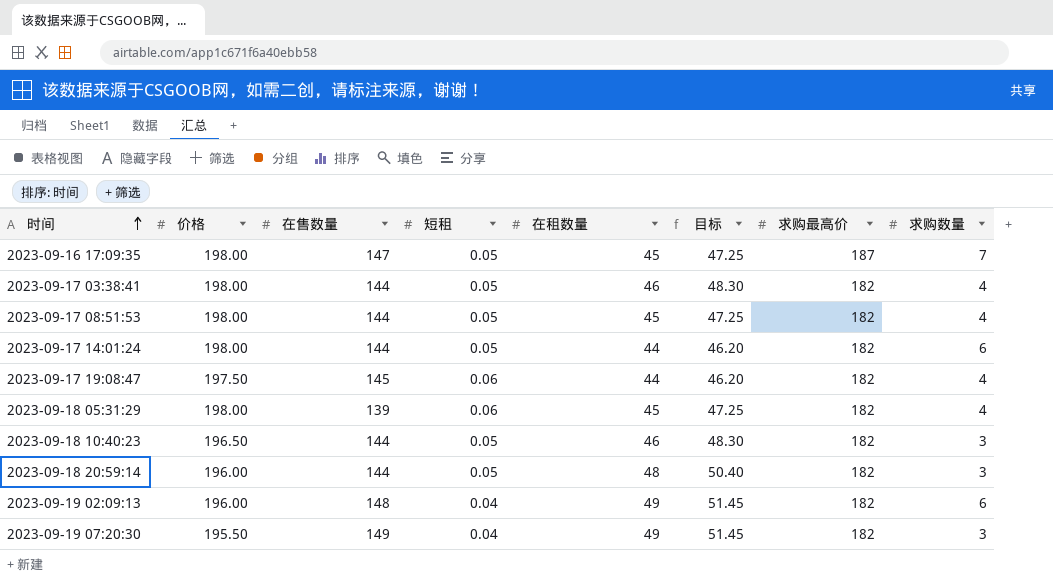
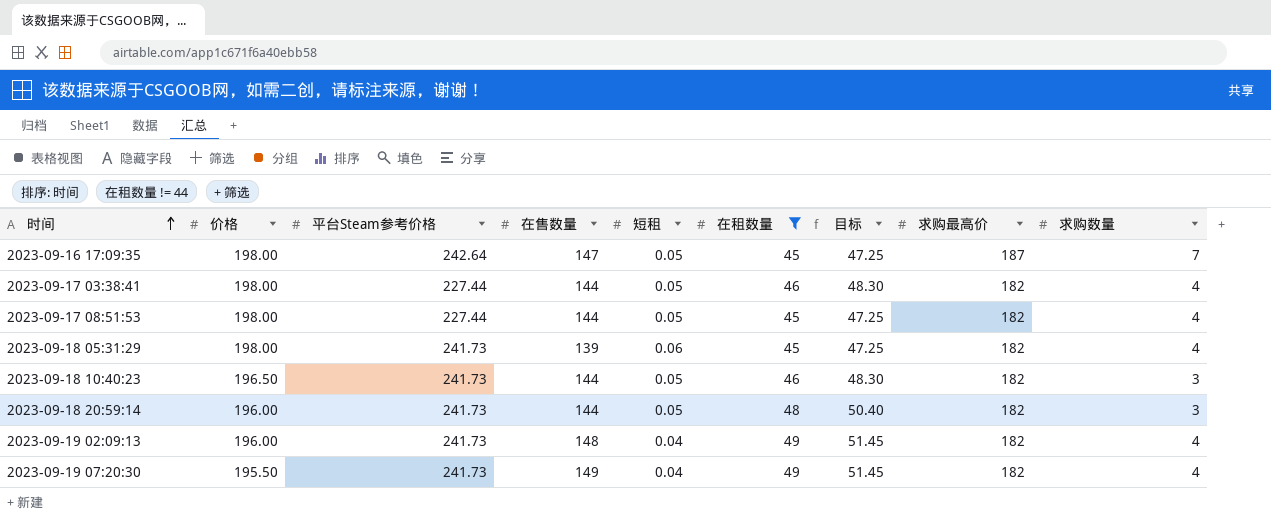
filter: none -> 在租数量 != 44
column 平台Steam参考价格 | position: none -> 3
2023-09-19 02:09:13 | 求购数量: 6 -> 4
2023-09-19 07:20:30 | 求购数量: 3 -> 4

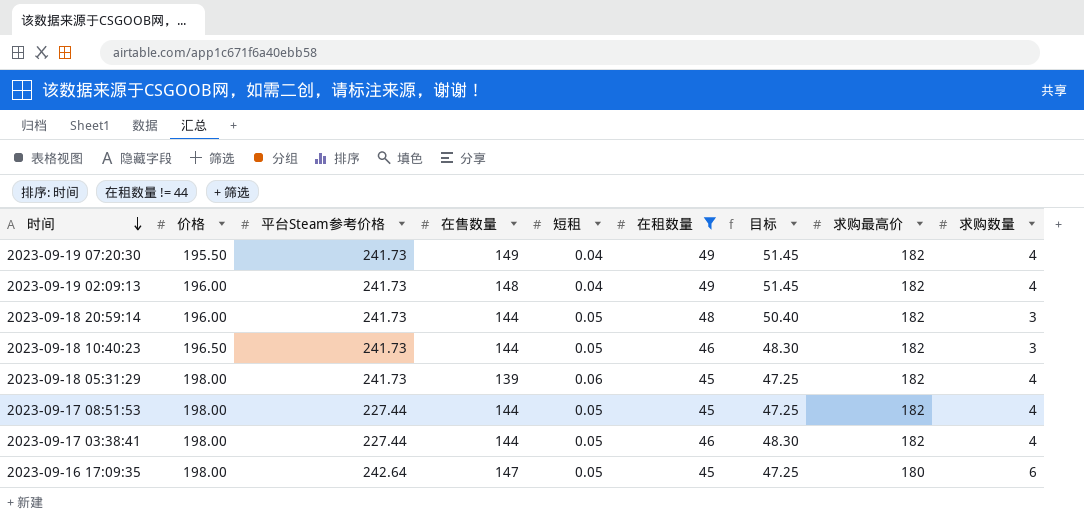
row order: 时间 ascending -> 时间 descending
2023-09-16 17:09:35 | 求购最高价: 187 -> 180
2023-09-16 17:09:35 | 求购数量: 7 -> 6

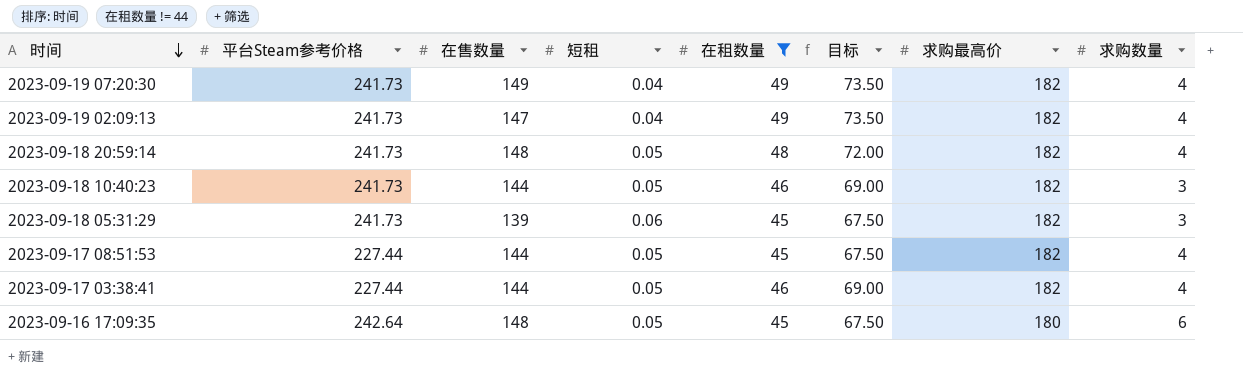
column 价格 | position: 2 -> none
column 目标 | formula: [在租数量] * 1.05 -> [在租数量] * 1.5
2023-09-19 02:09:13 | 在售数量: 148 -> 147
2023-09-18 20:59:14 | 在售数量: 144 -> 148
2023-09-18 20:59:14 | 求购数量: 3 -> 4
2023-09-18 05:31:29 | 求购数量: 4 -> 3
2023-09-16 17:09:35 | 在售数量: 147 -> 148

